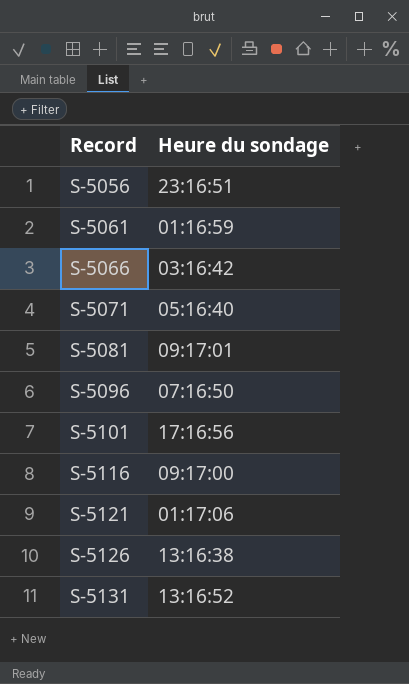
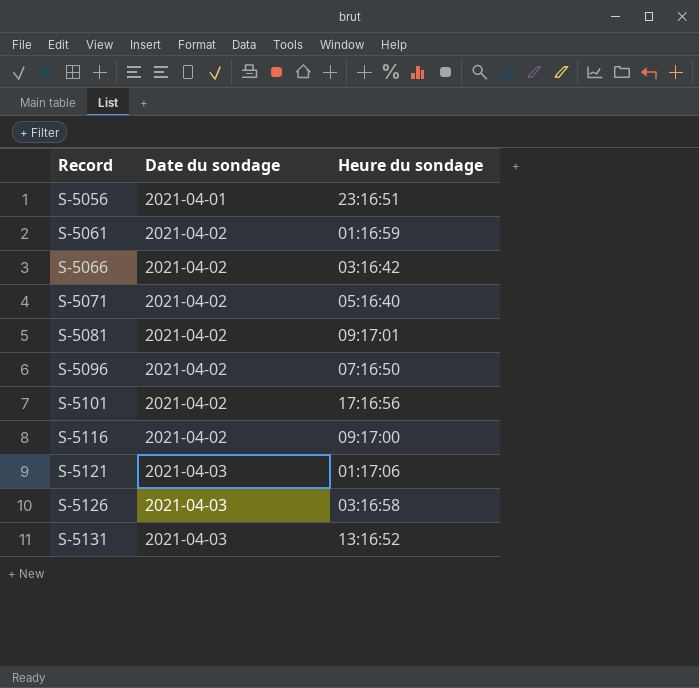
column Date du sondage | position: none -> 2
S-5126 | Heure du sondage: 13:16:38 -> 03:16:58

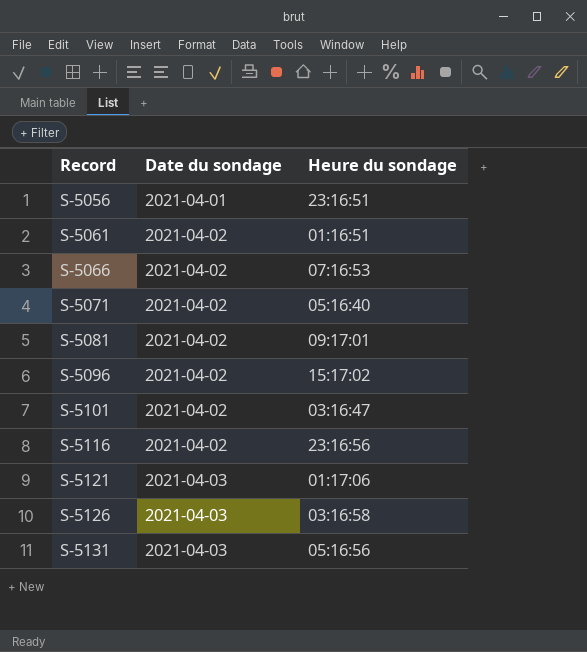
S-5061 | Heure du sondage: 01:16:59 -> 01:16:51
S-5066 | Heure du sondage: 03:16:42 -> 07:16:53
S-5096 | Heure du sondage: 07:16:50 -> 15:17:02
S-5101 | Heure du sondage: 17:16:56 -> 03:16:47
S-5116 | Heure du sondage: 09:17:00 -> 23:16:56
S-5131 | Heure du sondage: 13:16:52 -> 05:16:56

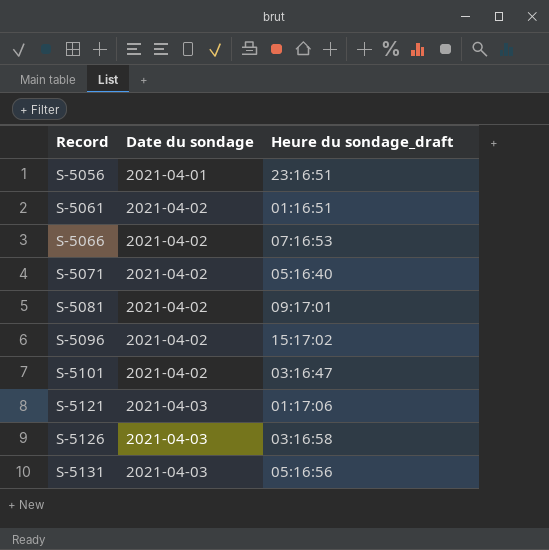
column name: Heure du sondage -> Heure du sondage_draft
row S-5116: 2021-04-02 | 23:16:56 -> none

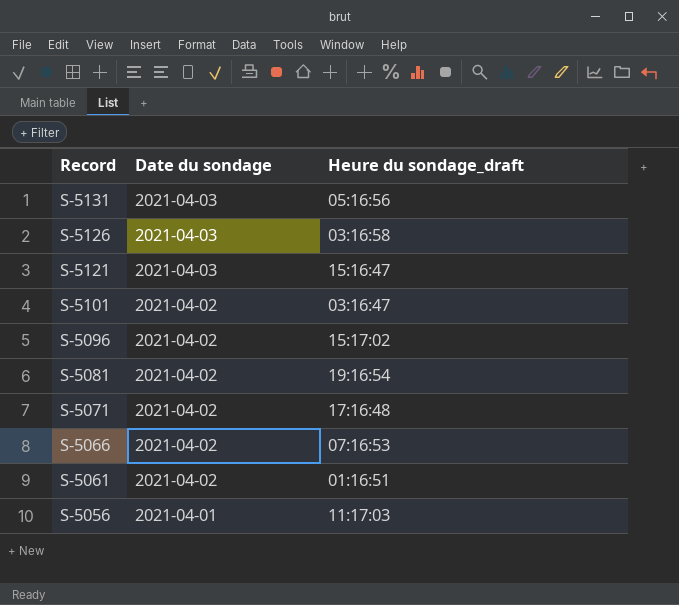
row order: Record ascending -> Record descending
S-5121 | Heure du sondage_draft: 01:17:06 -> 15:16:47
S-5081 | Heure du sondage_draft: 09:17:01 -> 19:16:54
S-5071 | Heure du sondage_draft: 05:16:40 -> 17:16:48
S-5056 | Heure du sondage_draft: 23:16:51 -> 11:17:03

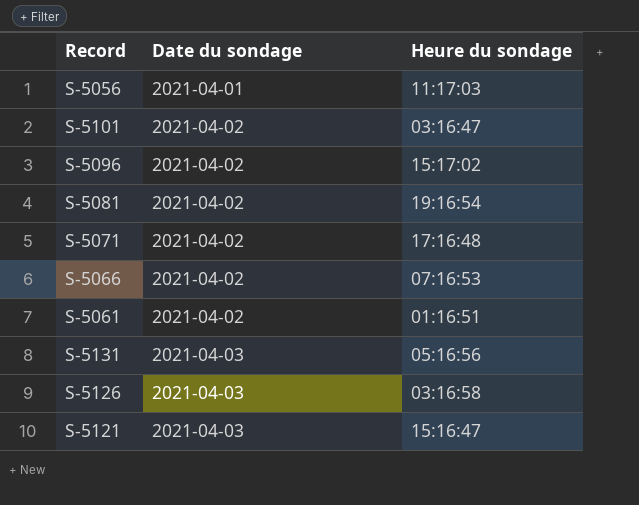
row order: Record descending -> Date du sondage ascending
column name: Heure du sondage_draft -> Heure du sondage

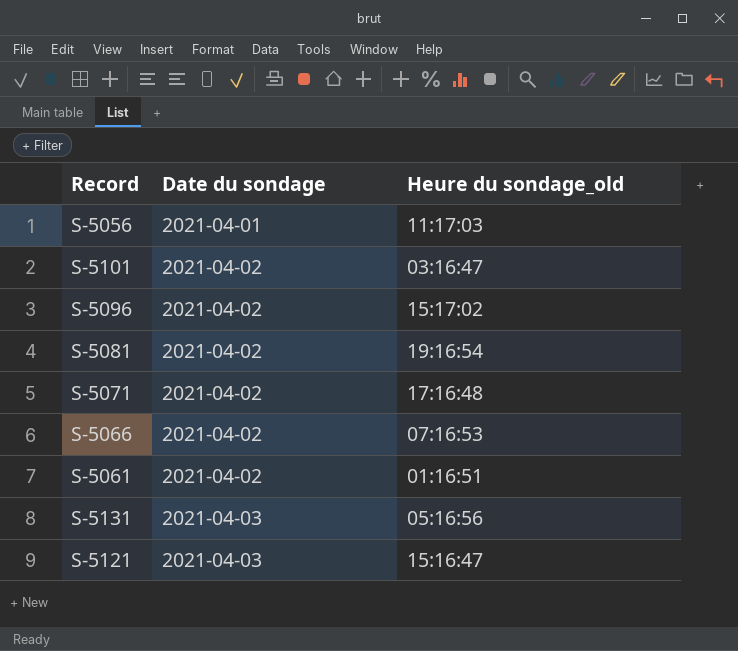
column name: Heure du sondage -> Heure du sondage_old
row S-5126: 2021-04-03 | 03:16:58 -> none

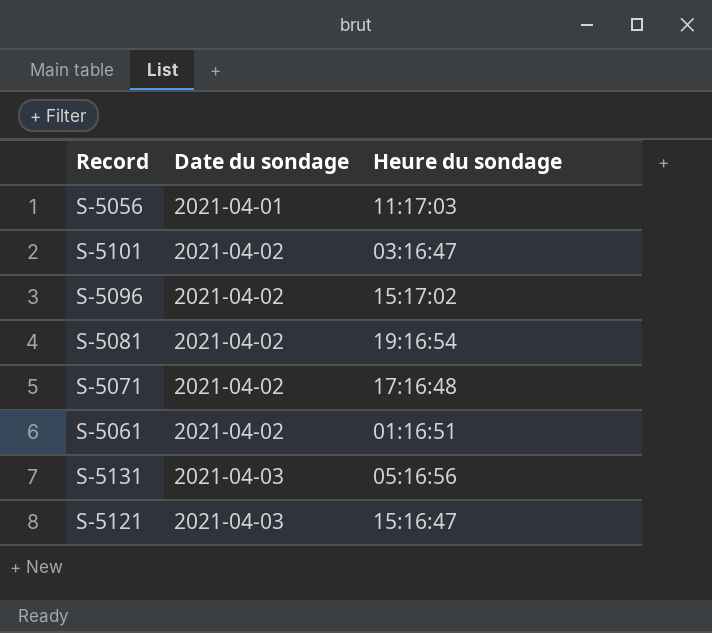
column name: Heure du sondage_old -> Heure du sondage
row S-5066: 2021-04-02 | 07:16:53 -> none

